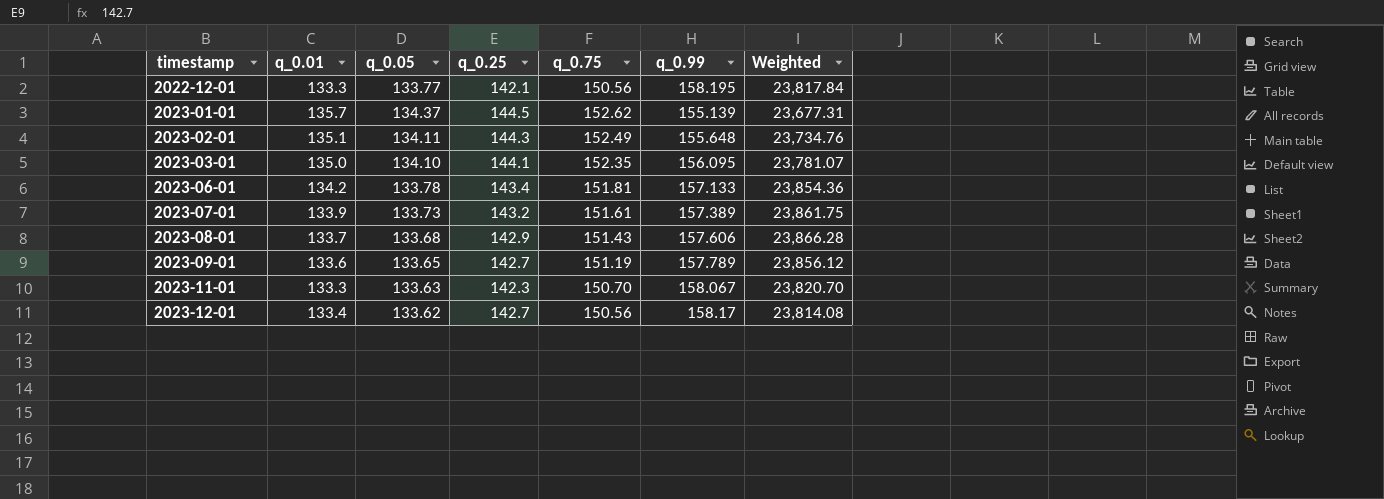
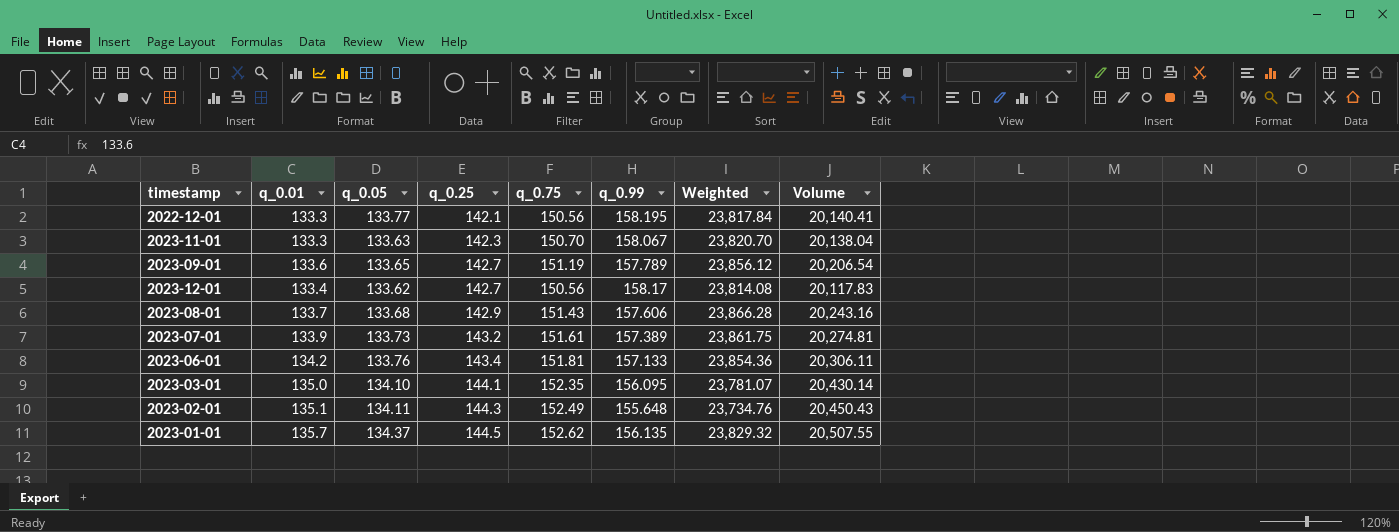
row order: timestamp ascending -> q_0.25 ascending
column Volume | formula: none -> [q_0.05] * [q_0.75]
2023-06-01 | q_0.05: 133.78 -> 133.76
2023-01-01 | q_0.99: 155.139 -> 156.135
2023-01-01 | Weighted: 23,677.31 -> 23,829.32

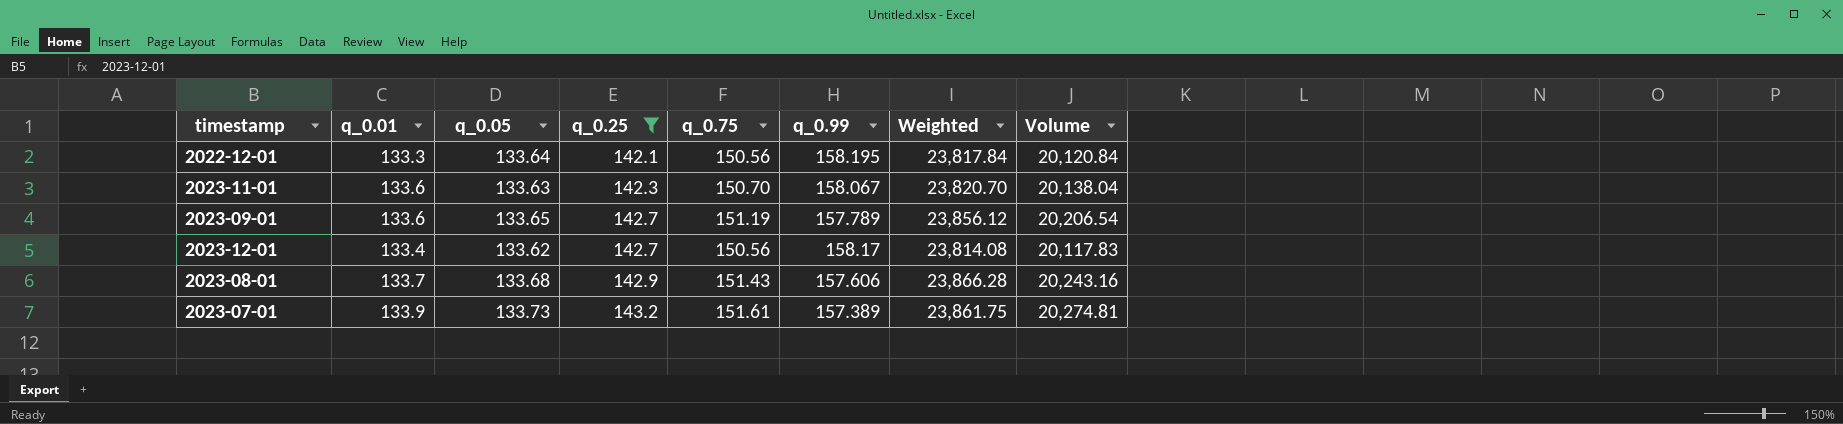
filter: none -> q_0.25 <= 143.2
2022-12-01 | q_0.05: 133.77 -> 133.64
2022-12-01 | Volume: 20,140.41 -> 20,120.84
2023-11-01 | q_0.01: 133.3 -> 133.6

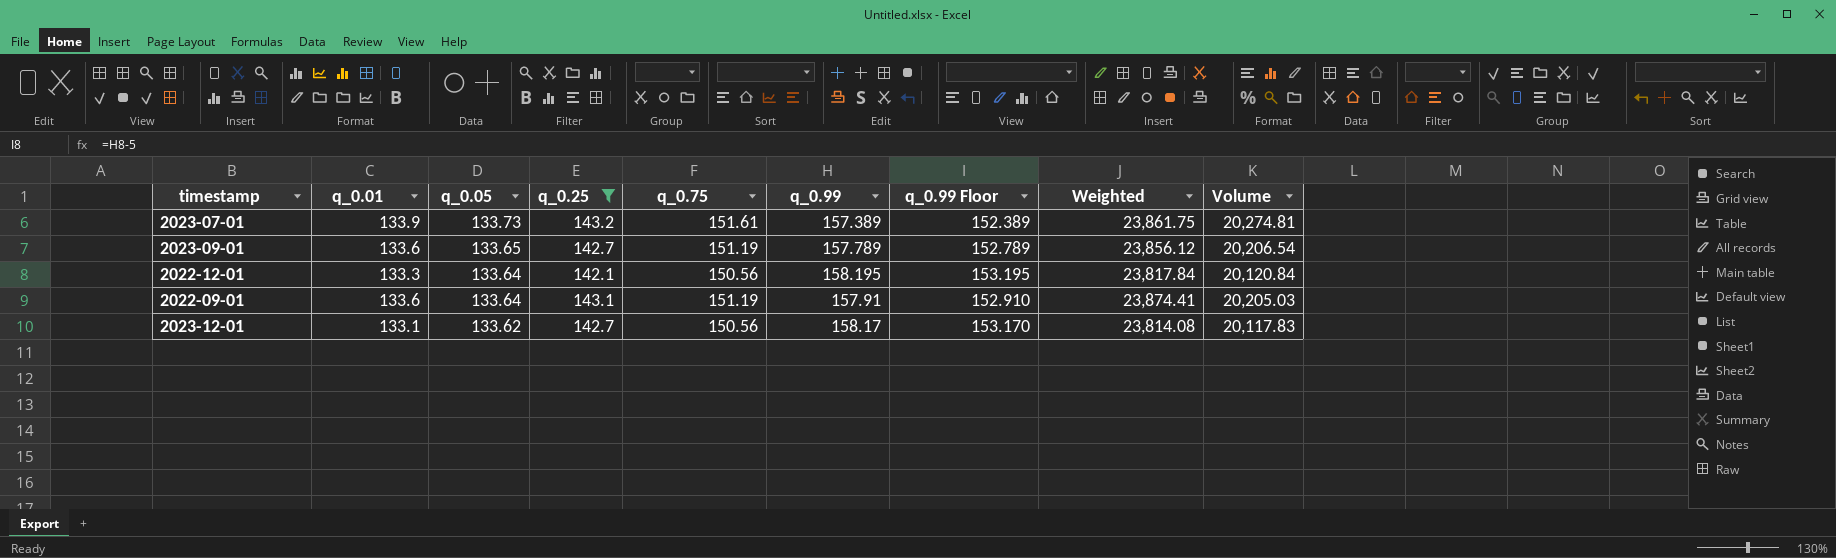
row order: q_0.25 ascending -> q_0.05 descending
column q_0.99 Floor | formula: none -> [q_0.99] - 5
row 2023-11-01: 133.6 | 133.63 | 142.3 | 150.70 | 158.067 | 23,820.70 | 20,138.04 -> none
row 2023-08-01: 133.7 | 133.68 | 142.9 | 151.43 | 157.606 | 23,866.28 | 20,243.16 -> none
row 2022-09-01: none -> 133.6 | 133.64 | 143.1 | 151.19 | 157.91 | 152.910 | 23,874.41 | 20,205.03
2023-12-01 | q_0.01: 133.4 -> 133.1

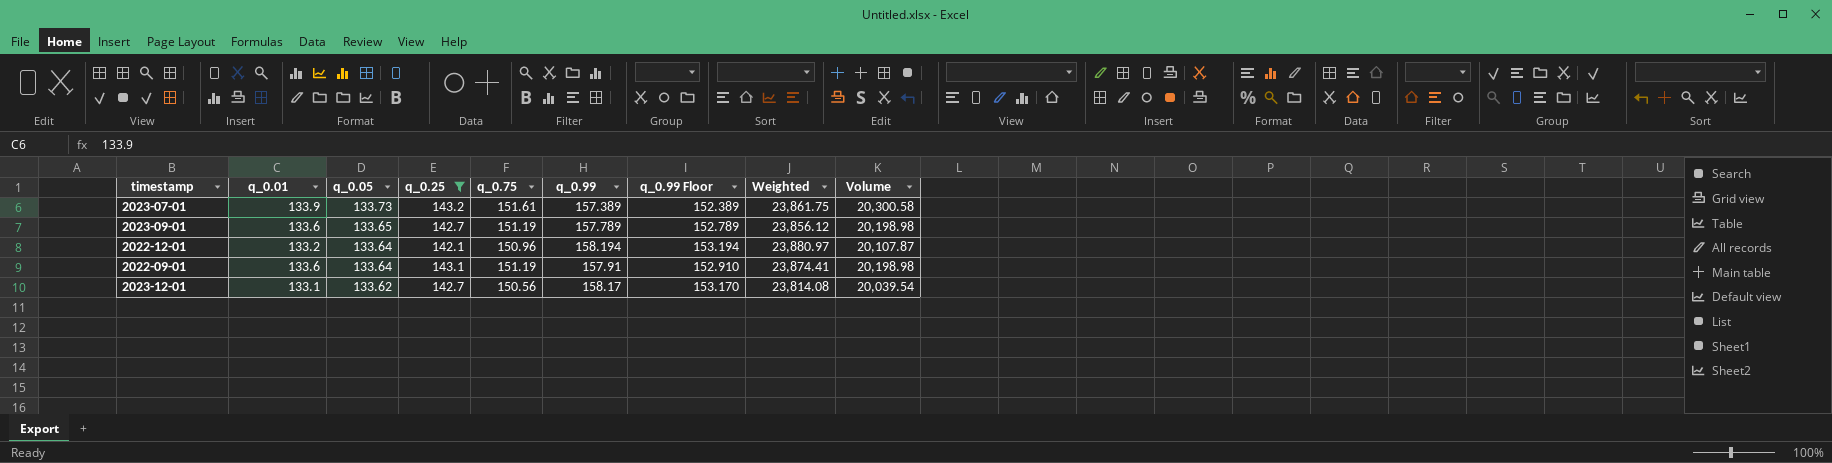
column Volume | formula: [q_0.05] * [q_0.75] -> [q_0.01] * [q_0.75]
2022-12-01 | q_0.01: 133.3 -> 133.2
2022-12-01 | q_0.75: 150.56 -> 150.96
2022-12-01 | q_0.99: 158.195 -> 158.194
2022-12-01 | q_0.99 Floor: 153.195 -> 153.194
2022-12-01 | Weighted: 23,817.84 -> 23,880.97

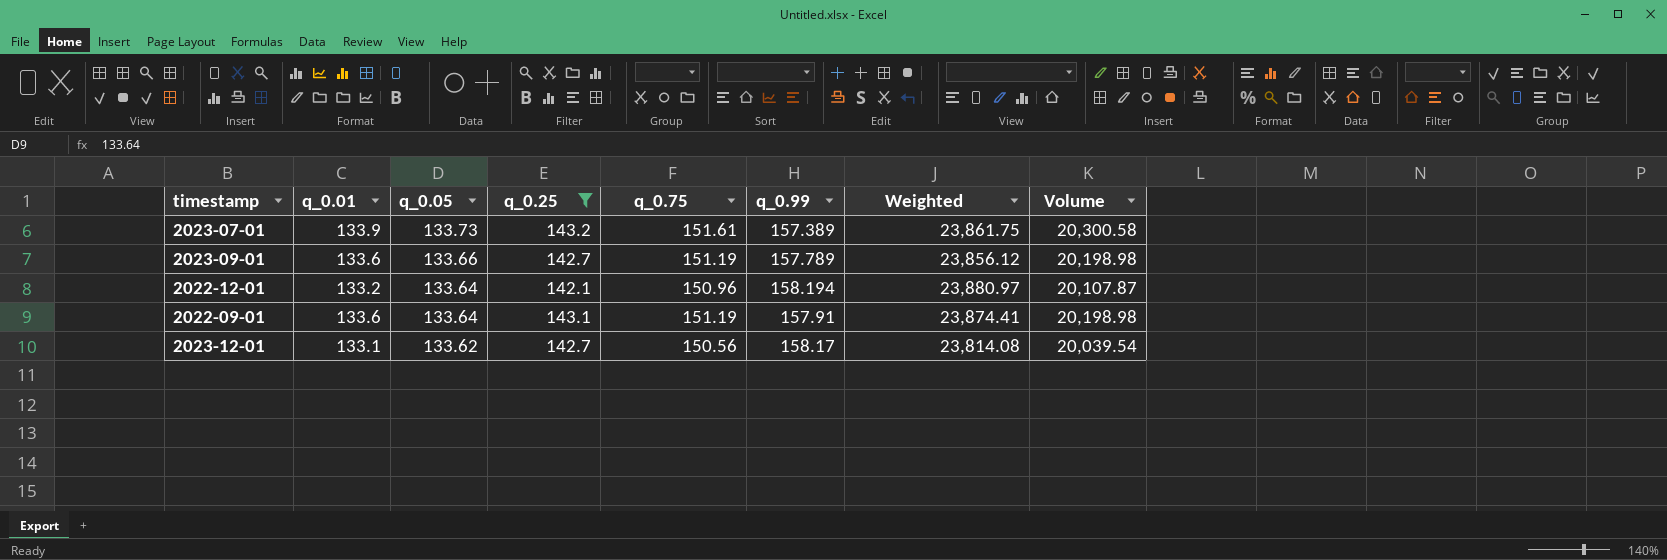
column q_0.99 Floor | formula: [q_0.99] - 5 -> none
2023-09-01 | q_0.05: 133.65 -> 133.66

